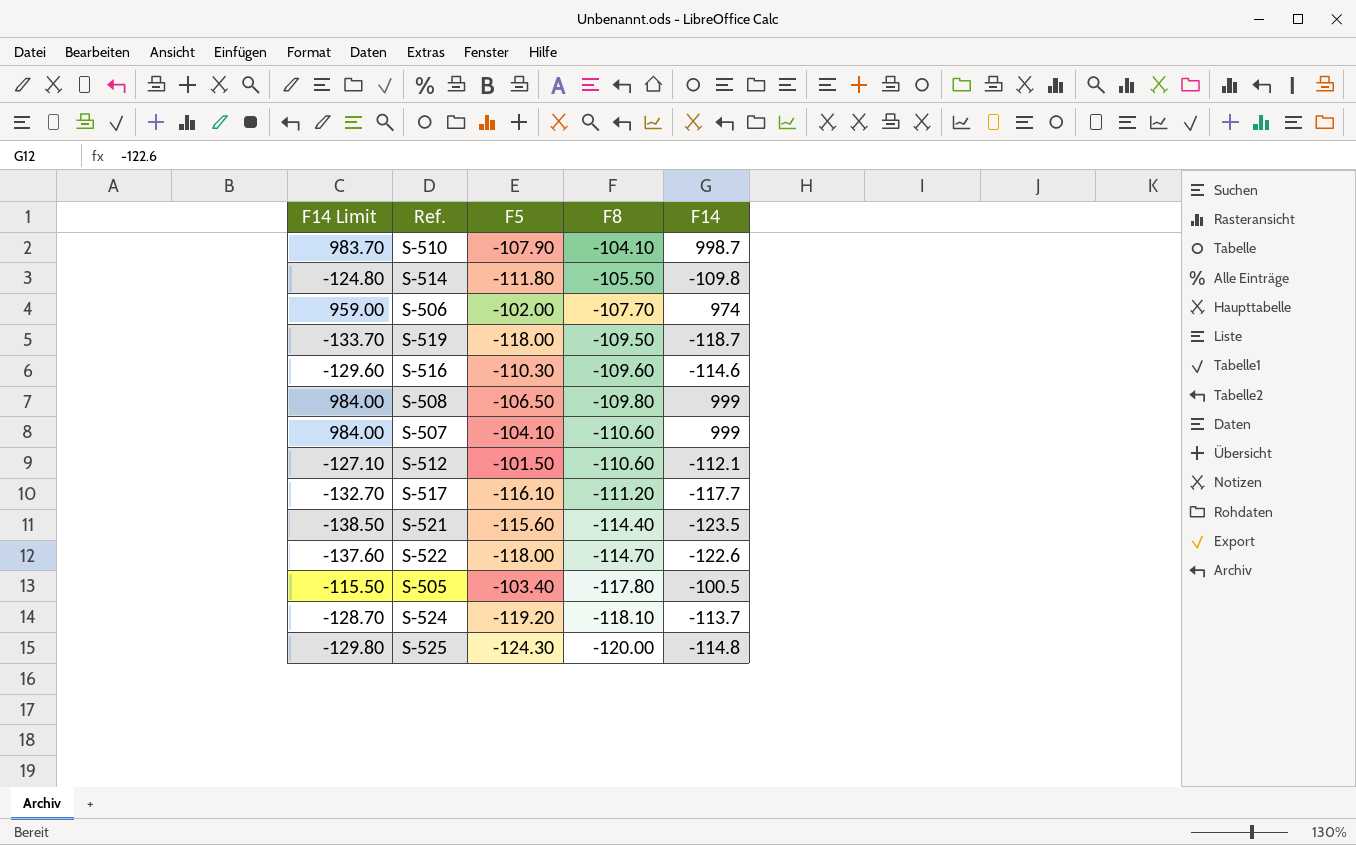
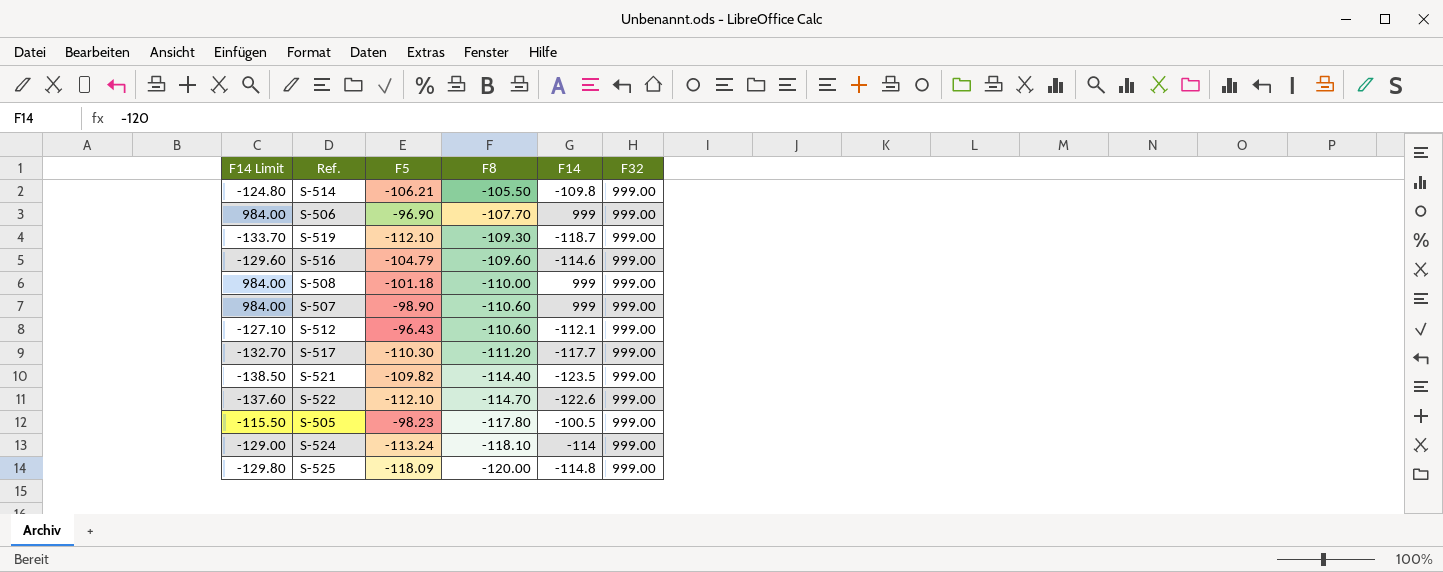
column F32 | position: none -> 6
row S-510: 983.70 | -107.90 | -104.10 | 998.7 -> none
S-514 | F5: -111.80 -> -106.21
S-506 | F14 Limit: 959.00 -> 984.00
S-506 | F5: -102.00 -> -96.90
S-506 | F14: 974 -> 999
S-519 | F5: -118.00 -> -112.10
S-519 | F8: -109.50 -> -109.30
S-516 | F5: -110.30 -> -104.79
S-508 | F5: -106.50 -> -101.18
S-508 | F8: -109.80 -> -110.00
S-507 | F5: -104.10 -> -98.90
S-512 | F5: -101.50 -> -96.43
S-517 | F5: -116.10 -> -110.30
S-521 | F5: -115.60 -> -109.82
S-522 | F5: -118.00 -> -112.10
S-505 | F5: -103.40 -> -98.23
S-524 | F14 Limit: -128.70 -> -129.00
S-524 | F5: -119.20 -> -113.24
S-524 | F14: -113.7 -> -114
S-525 | F5: -124.30 -> -118.09

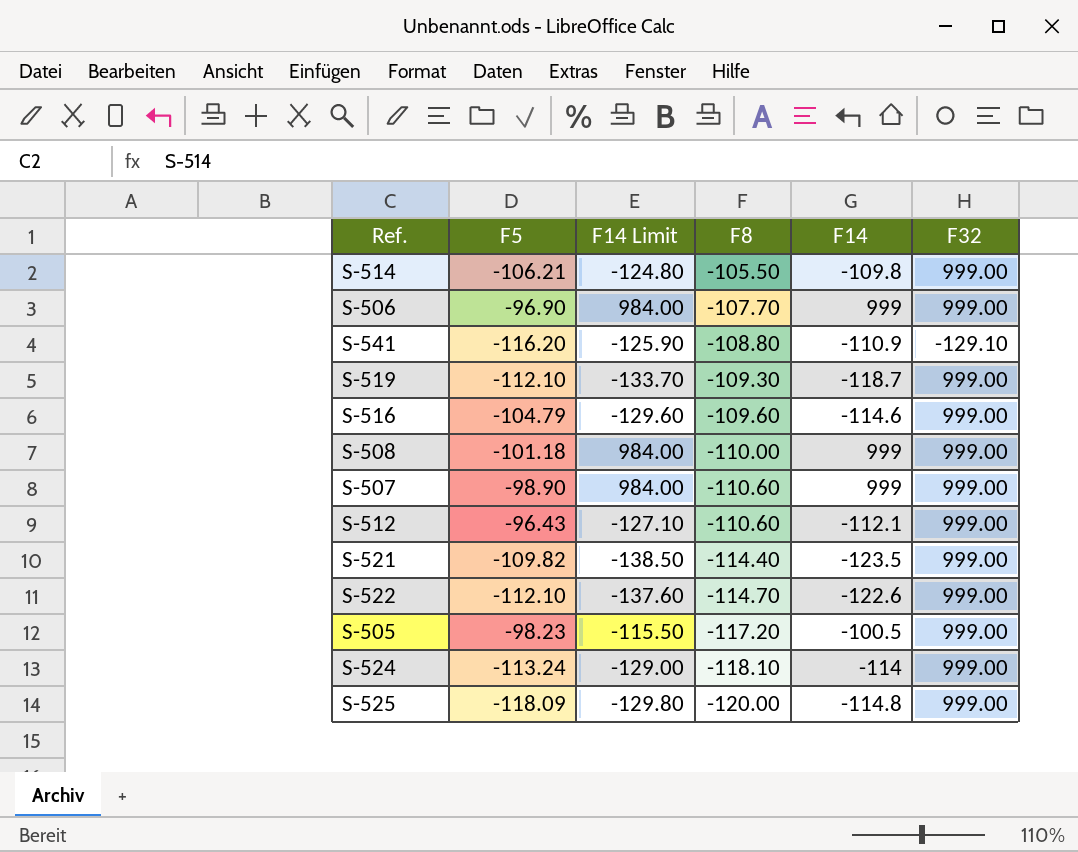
column F14 Limit | position: 1 -> 3
row S-517: -132.70 | -110.30 | -111.20 | -117.7 | 999.00 -> none
row S-541: none -> -116.20 | -125.90 | -108.80 | -110.9 | -129.10
S-505 | F8: -117.80 -> -117.20

